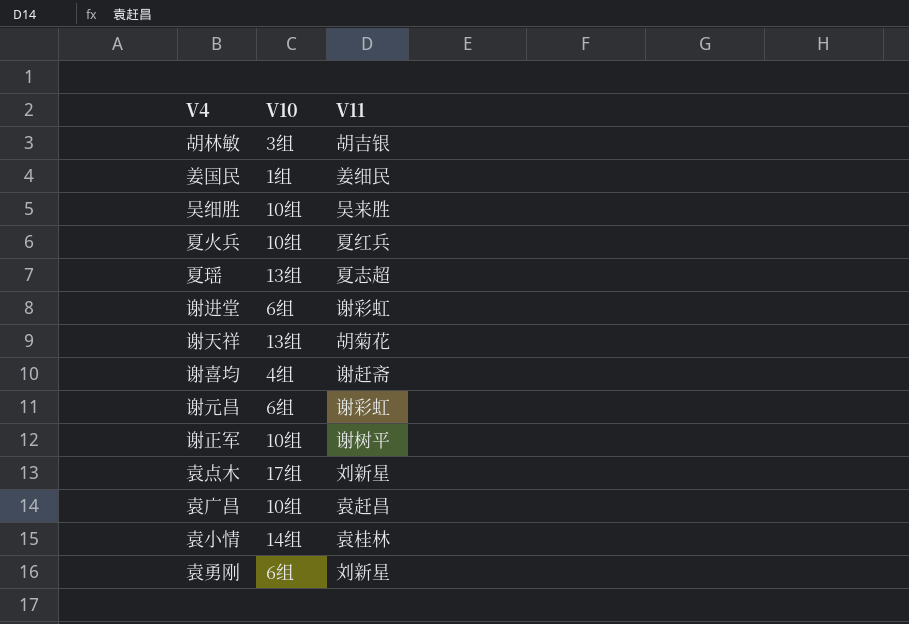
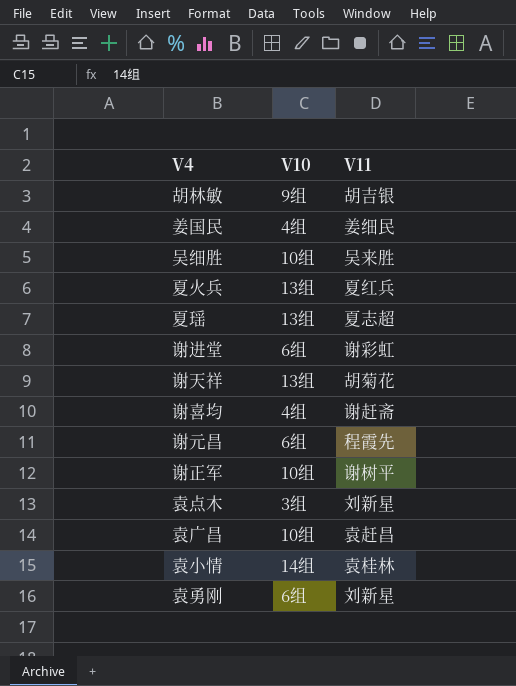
胡林敏 | V10: 3组 -> 9组
姜国民 | V10: 1组 -> 4组
夏火兵 | V10: 10组 -> 13组
谢元昌 | V11: 谢彩虹 -> 程霞先
袁点木 | V10: 17组 -> 3组

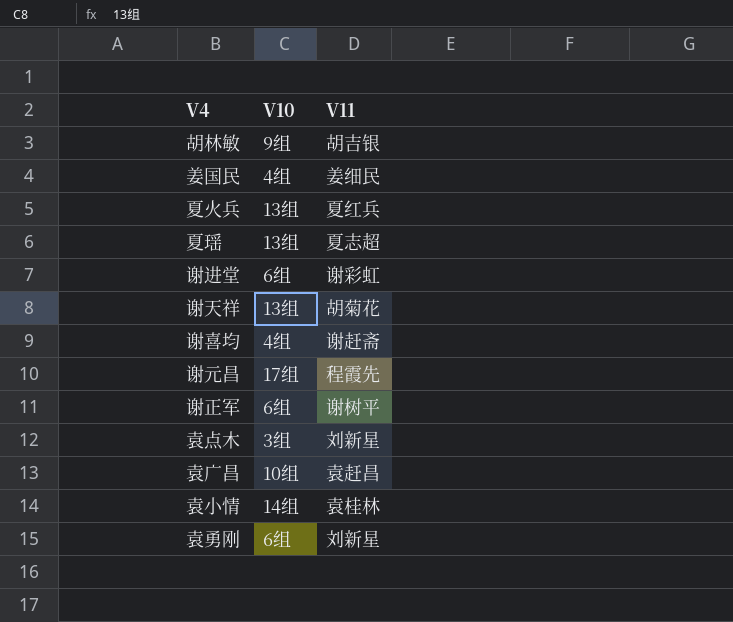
row 吴细胜: 10组 | 吴来胜 -> none
谢元昌 | V10: 6组 -> 17组
谢正军 | V10: 10组 -> 6组

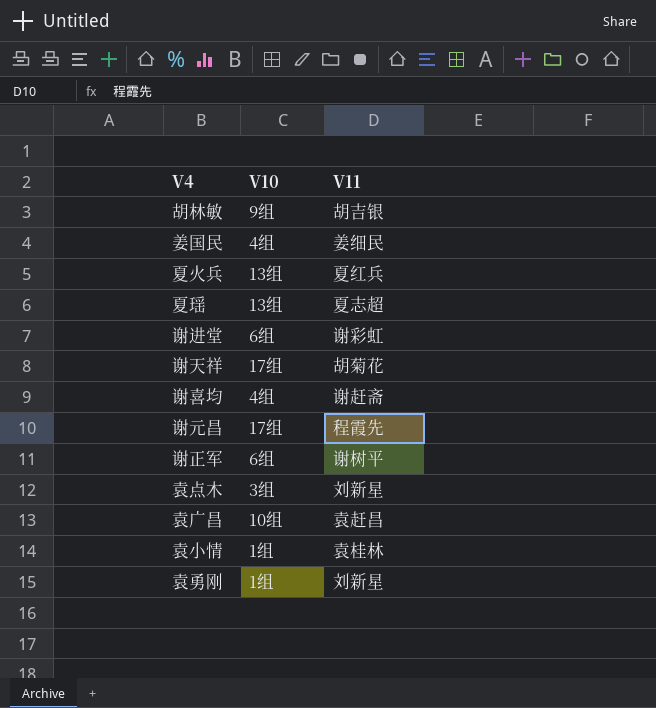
谢天祥 | V10: 13组 -> 17组
袁小情 | V10: 14组 -> 1组
袁勇刚 | V10: 6组 -> 1组

